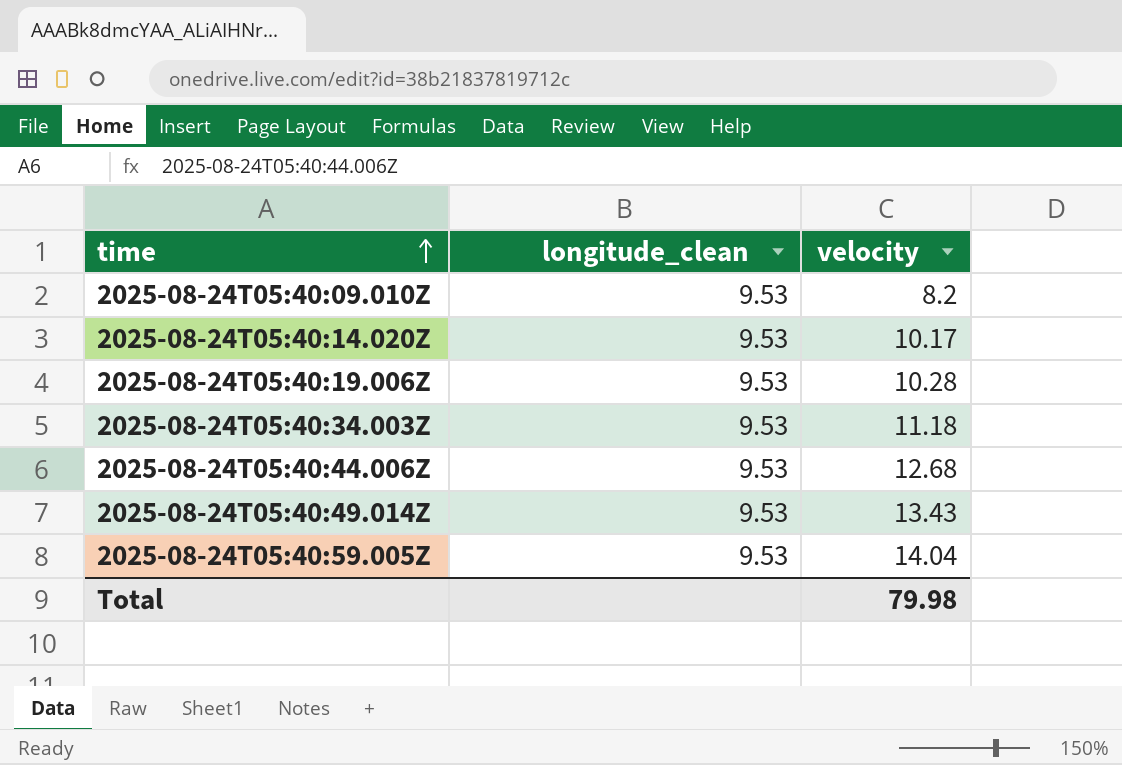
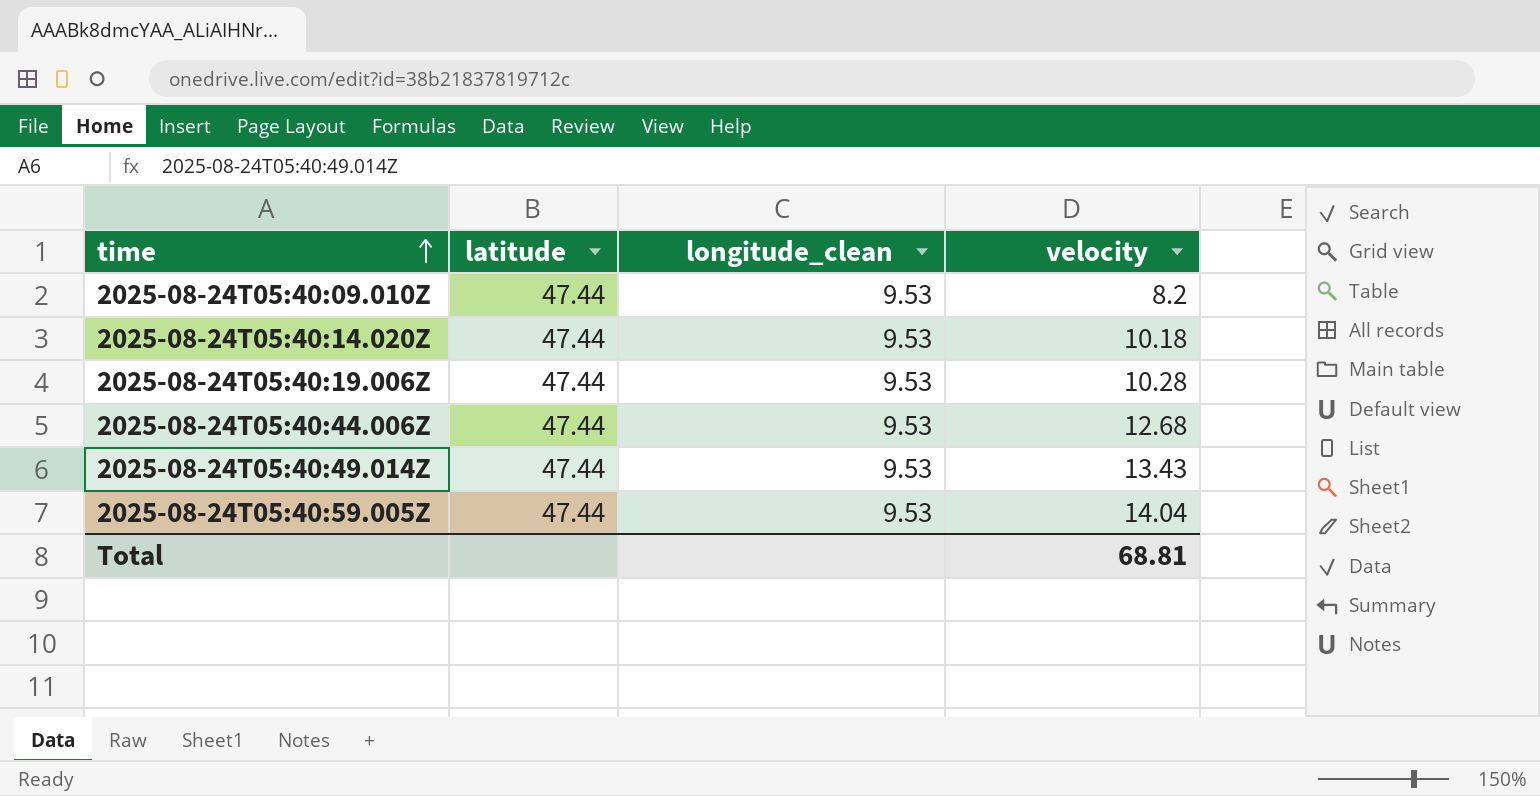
column latitude | position: none -> 2
row 2025-08-24T05:40:34.003Z: 9.53 | 11.18 -> none
2025-08-24T05:40:14.020Z | velocity: 10.17 -> 10.18
Total | velocity: 79.98 -> 68.81

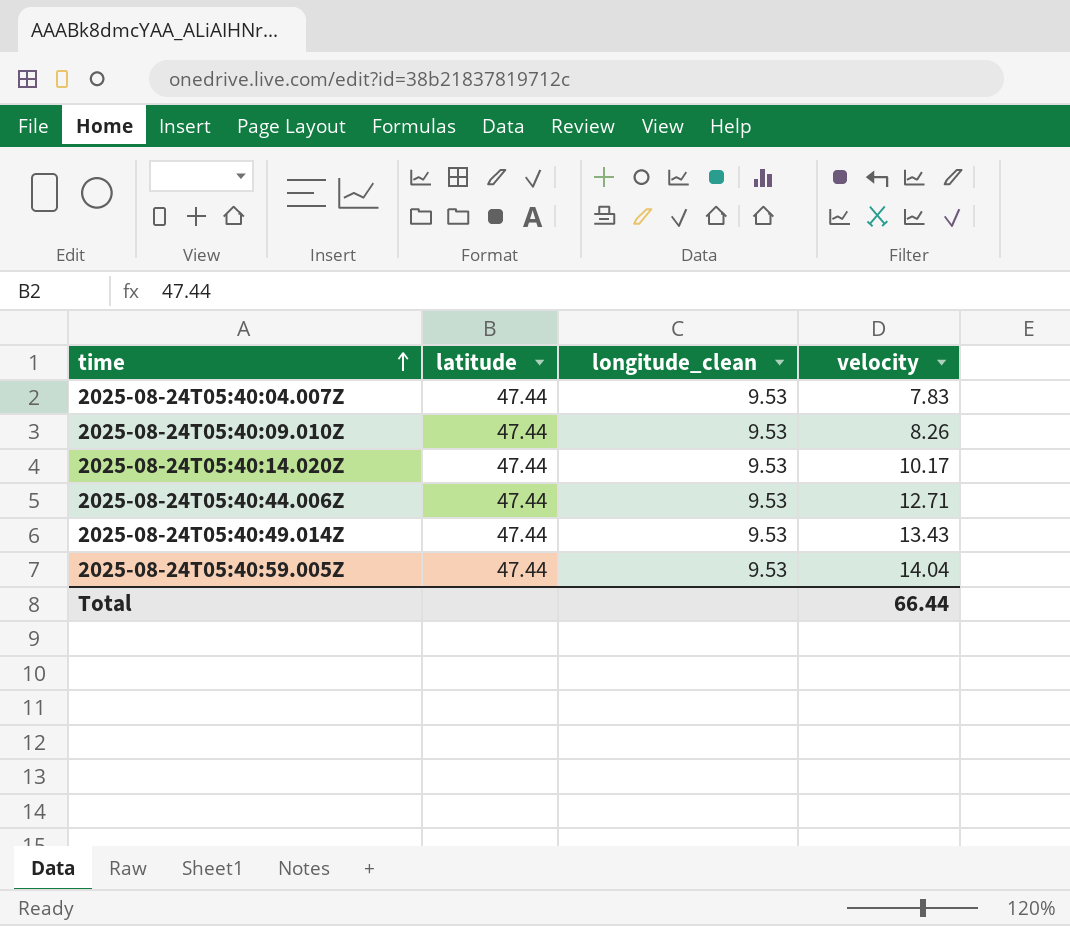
row 2025-08-24T05:40:19.006Z: 47.44 | 9.53 | 10.28 -> none
row 2025-08-24T05:40:04.007Z: none -> 47.44 | 9.53 | 7.83
2025-08-24T05:40:09.010Z | velocity: 8.2 -> 8.26
2025-08-24T05:40:14.020Z | velocity: 10.18 -> 10.17
2025-08-24T05:40:44.006Z | velocity: 12.68 -> 12.71
Total | velocity: 68.81 -> 66.44

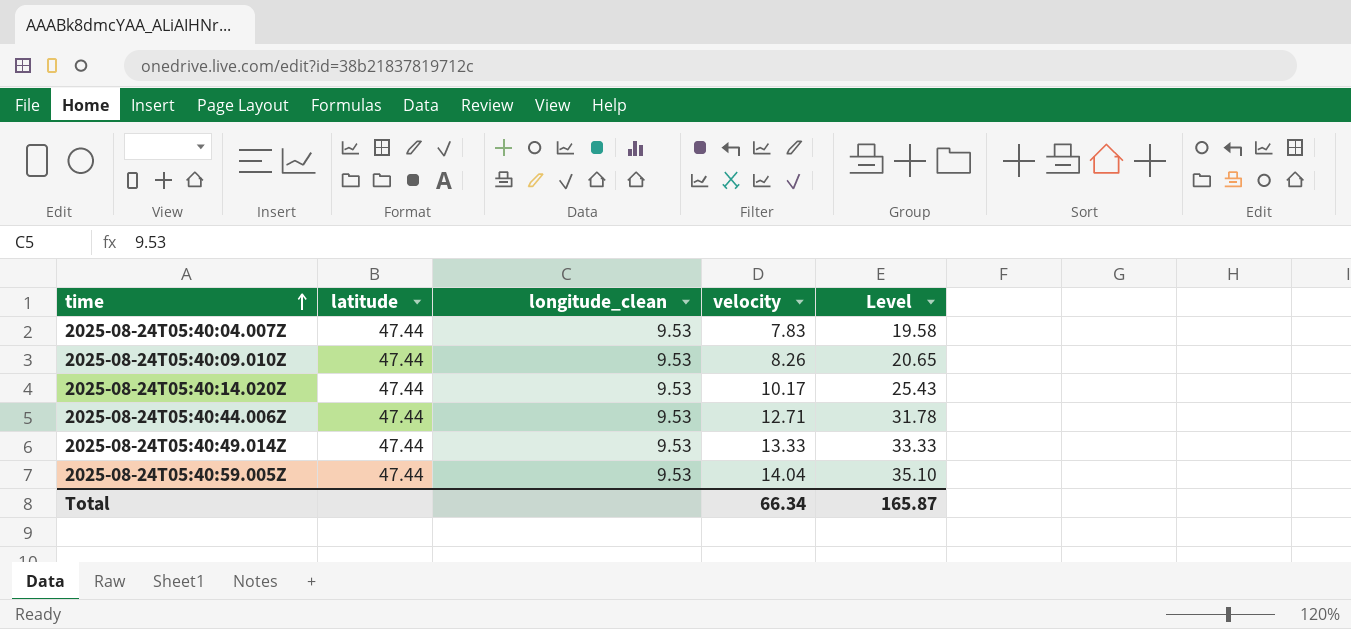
column Level | formula: none -> [velocity] * 2.5
2025-08-24T05:40:49.014Z | velocity: 13.43 -> 13.33
Total | velocity: 66.44 -> 66.34

